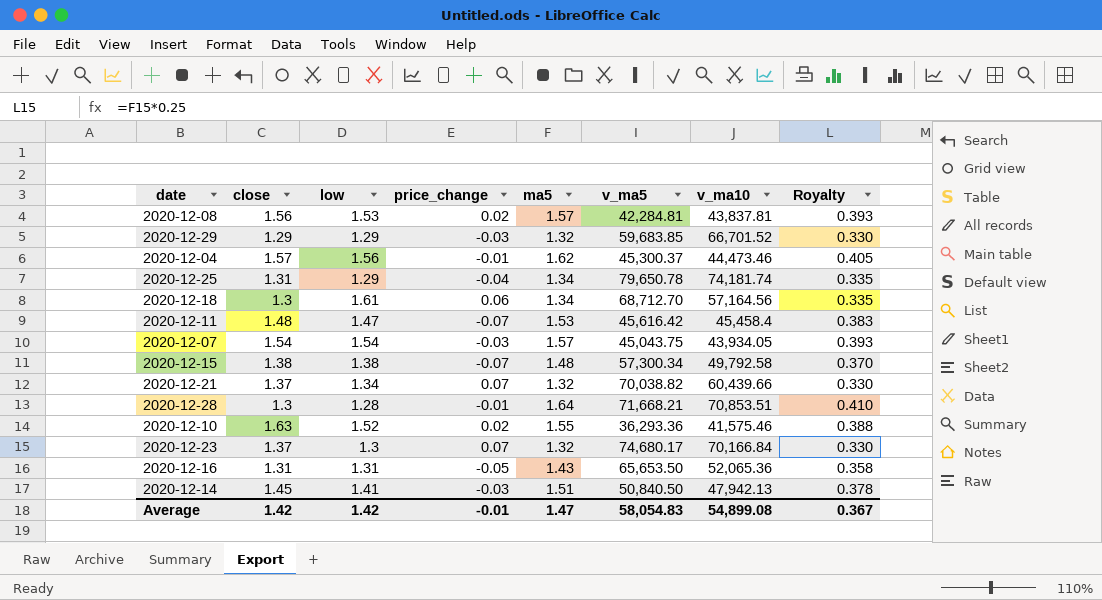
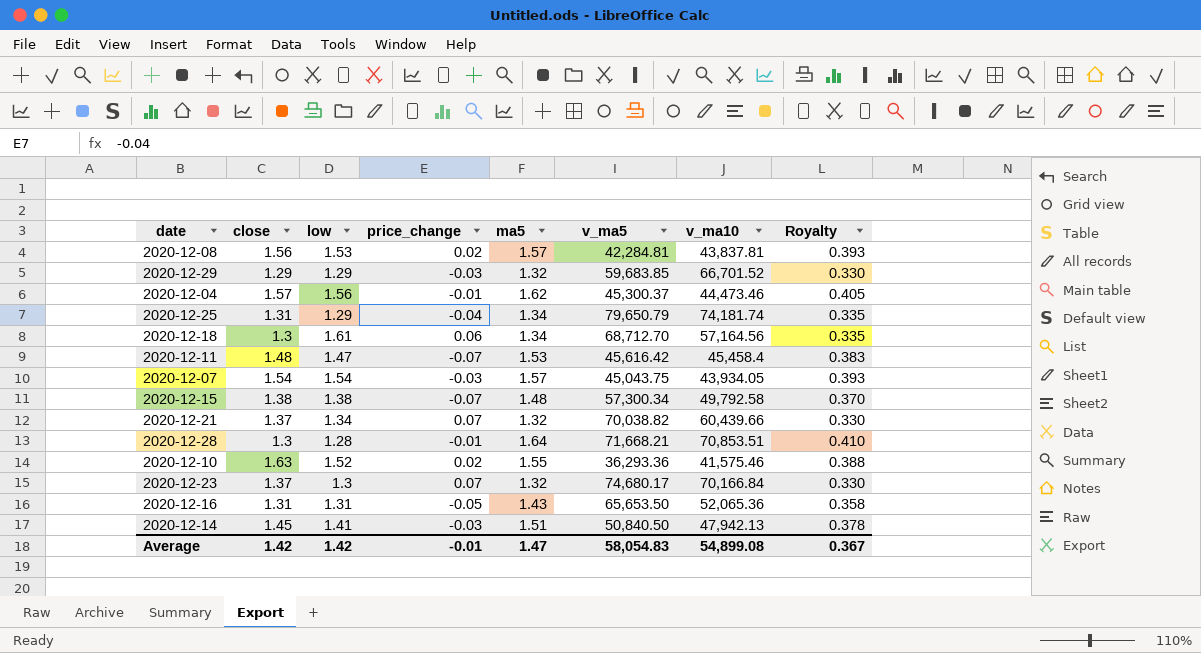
2020-12-25 | v_ma5: 79,650.78 -> 79,650.79

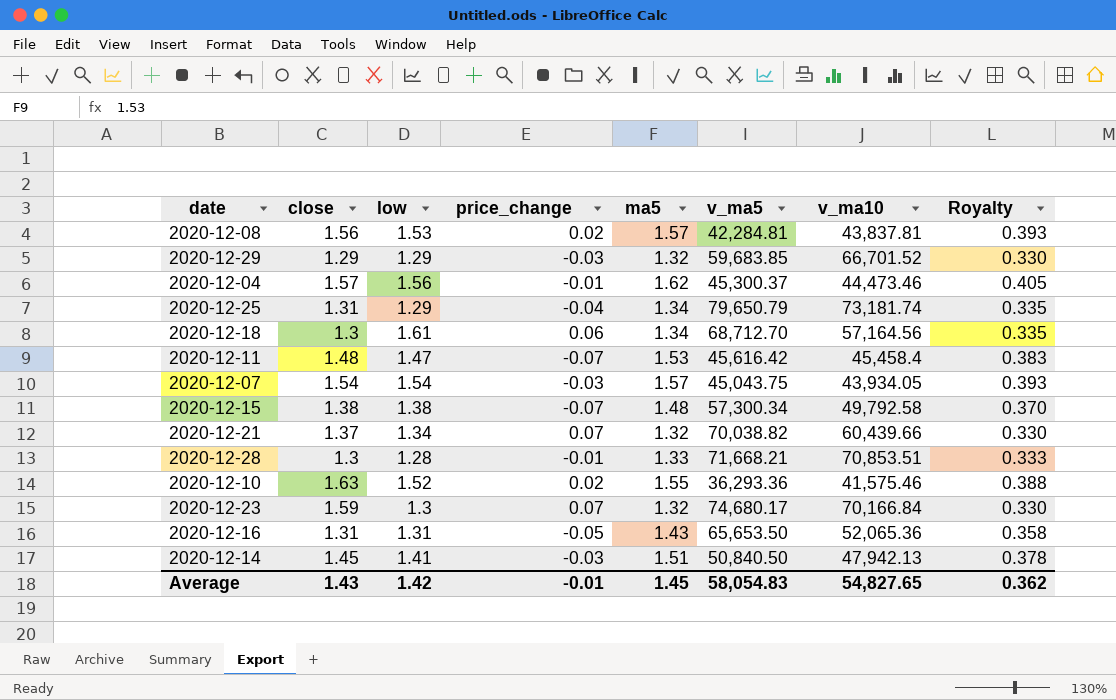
2020-12-25 | v_ma10: 74,181.74 -> 73,181.74
2020-12-28 | ma5: 1.64 -> 1.33
2020-12-28 | Royalty: 0.410 -> 0.333
2020-12-23 | close: 1.37 -> 1.59
Average | close: 1.42 -> 1.43
Average | ma5: 1.47 -> 1.45
Average | v_ma10: 54,899.08 -> 54,827.65
Average | Royalty: 0.367 -> 0.362

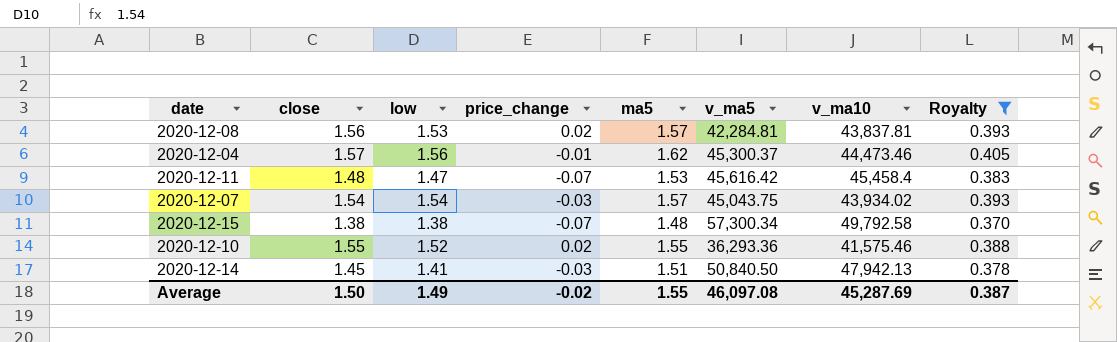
filter: none -> Royalty >= 0.370
2020-12-07 | v_ma10: 43,934.05 -> 43,934.02
2020-12-10 | close: 1.63 -> 1.55
Average | close: 1.43 -> 1.50
Average | low: 1.42 -> 1.49
Average | price_change: -0.01 -> -0.02
Average | ma5: 1.45 -> 1.55
Average | v_ma5: 58,054.83 -> 46,097.08
Average | v_ma10: 54,827.65 -> 45,287.69
Average | Royalty: 0.362 -> 0.387

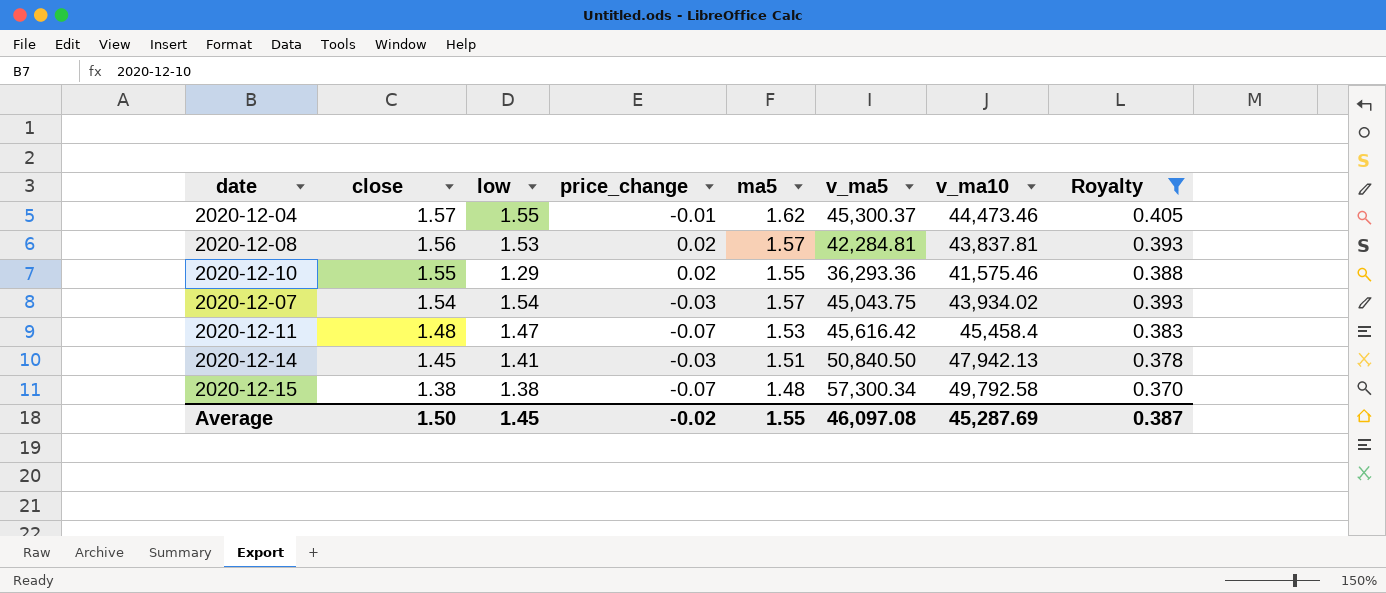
row order: none -> close descending
2020-12-04 | low: 1.56 -> 1.55
2020-12-10 | low: 1.52 -> 1.29
Average | low: 1.49 -> 1.45

